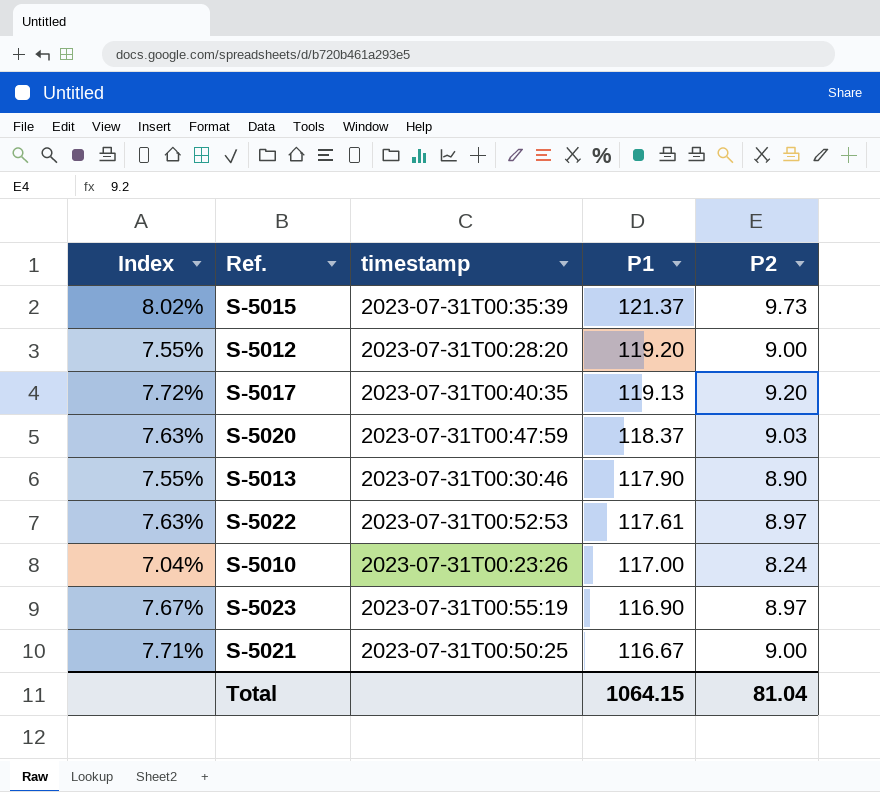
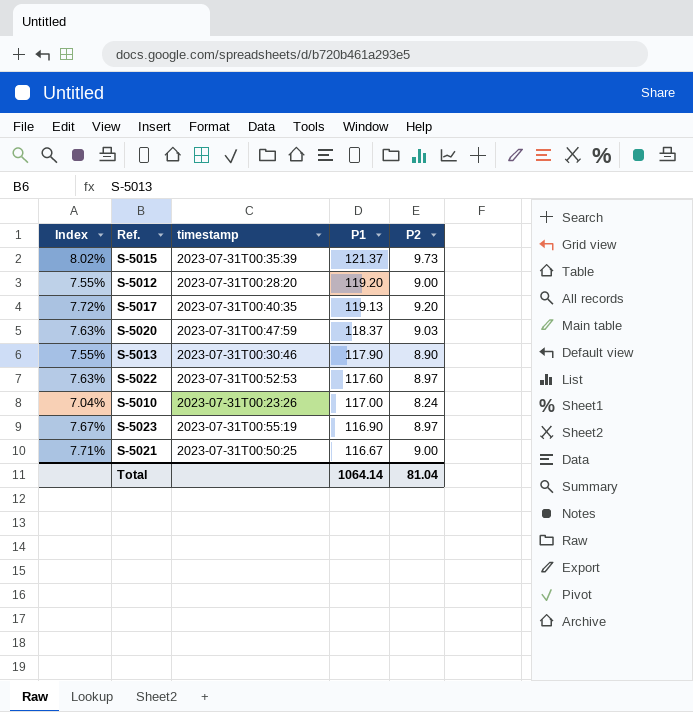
S-5022 | P1: 117.61 -> 117.60
Total | P1: 1064.15 -> 1064.14

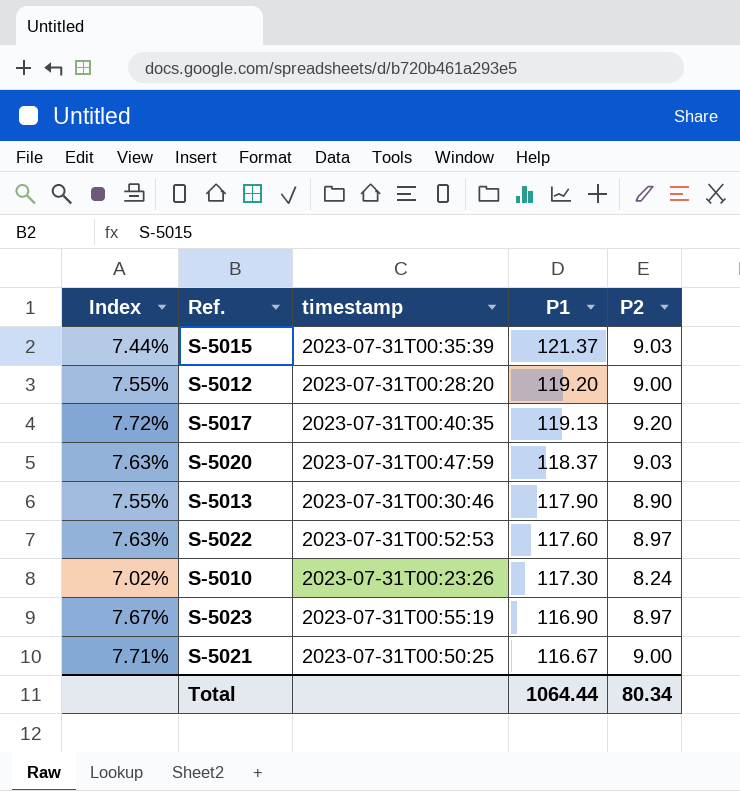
S-5015 | Index: 8.02% -> 7.44%
S-5015 | P2: 9.73 -> 9.03
S-5010 | Index: 7.04% -> 7.02%
S-5010 | P1: 117.00 -> 117.30
Total | P1: 1064.14 -> 1064.44
Total | P2: 81.04 -> 80.34

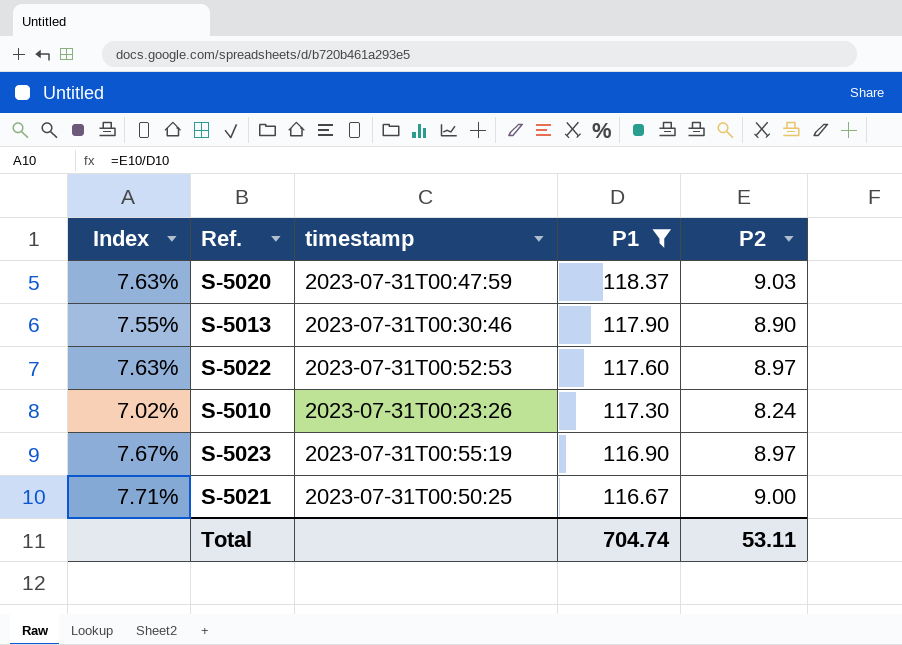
filter: none -> P1 <= 118.37
Total | P1: 1064.44 -> 704.74
Total | P2: 80.34 -> 53.11

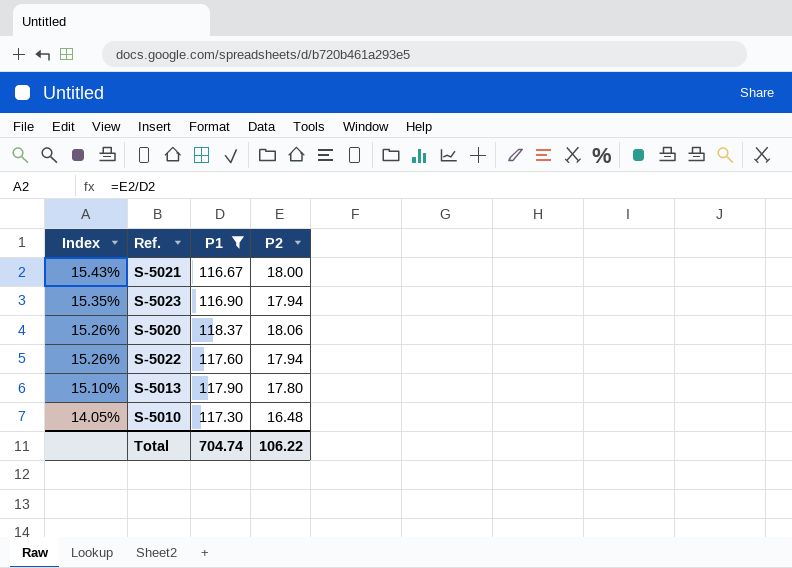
row order: P1 descending -> Index descending
column timestamp | position: 3 -> none
S-5021 | Index: 7.71% -> 15.43%
S-5021 | P2: 9.00 -> 18.00
S-5023 | Index: 7.67% -> 15.35%
S-5023 | P2: 8.97 -> 17.94
S-5020 | Index: 7.63% -> 15.26%
S-5020 | P2: 9.03 -> 18.06
S-5022 | Index: 7.63% -> 15.26%
S-5022 | P2: 8.97 -> 17.94
S-5013 | Index: 7.55% -> 15.10%
S-5013 | P2: 8.90 -> 17.80
S-5010 | Index: 7.02% -> 14.05%
S-5010 | P2: 8.24 -> 16.48
Total | P2: 53.11 -> 106.22

